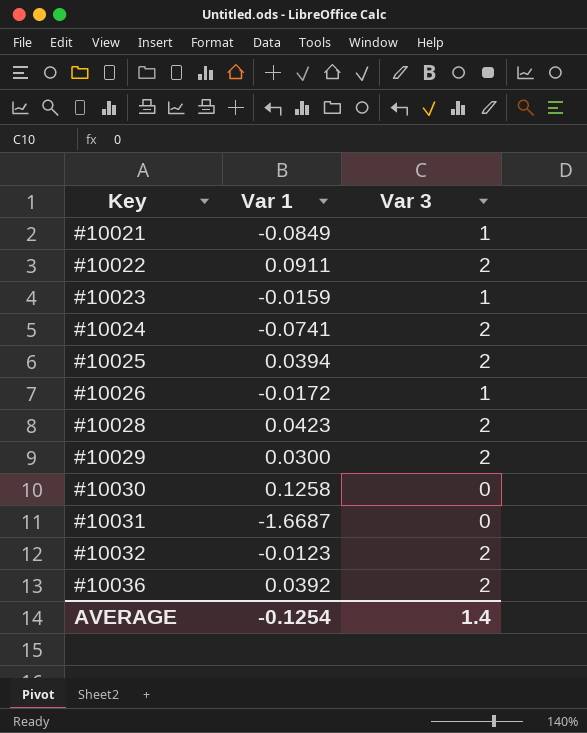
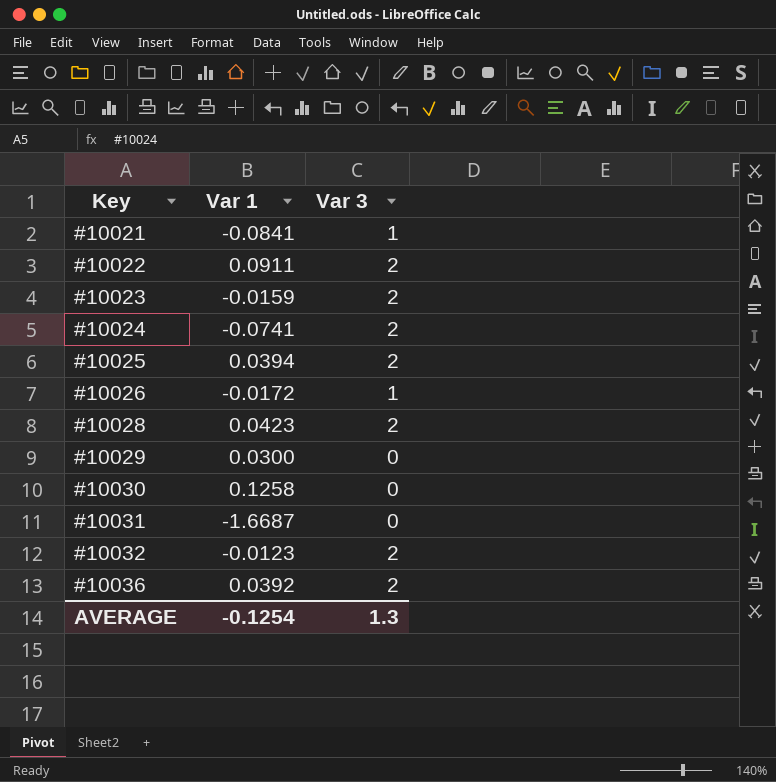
#10021 | Var 1: -0.0849 -> -0.0841
#10023 | Var 3: 1 -> 2
#10029 | Var 3: 2 -> 0
AVERAGE | Var 3: 1.4 -> 1.3

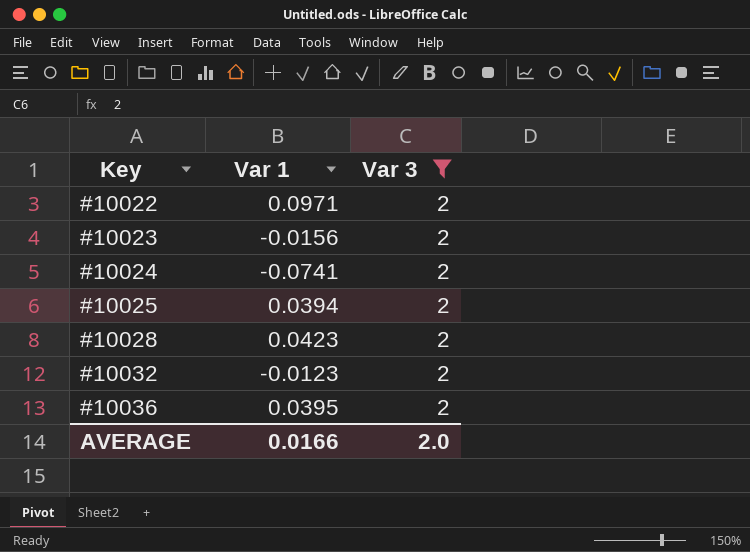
filter: none -> Var 3 = 2
#10022 | Var 1: 0.0911 -> 0.0971
#10023 | Var 1: -0.0159 -> -0.0156
#10036 | Var 1: 0.0392 -> 0.0395
AVERAGE | Var 1: -0.1254 -> 0.0166
AVERAGE | Var 3: 1.3 -> 2.0

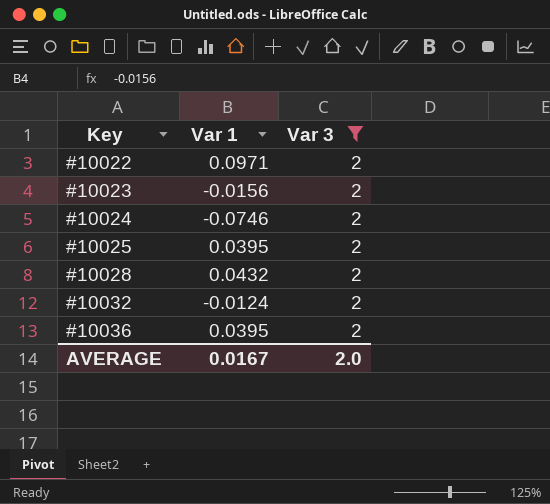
#10024 | Var 1: -0.0741 -> -0.0746
#10025 | Var 1: 0.0394 -> 0.0395
#10028 | Var 1: 0.0423 -> 0.0432
#10032 | Var 1: -0.0123 -> -0.0124
AVERAGE | Var 1: 0.0166 -> 0.0167

